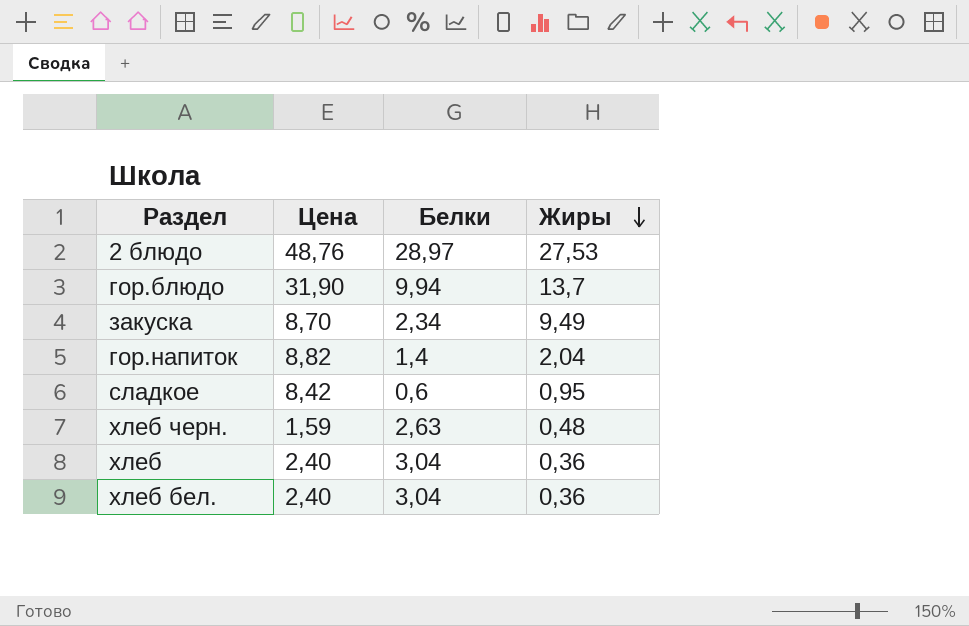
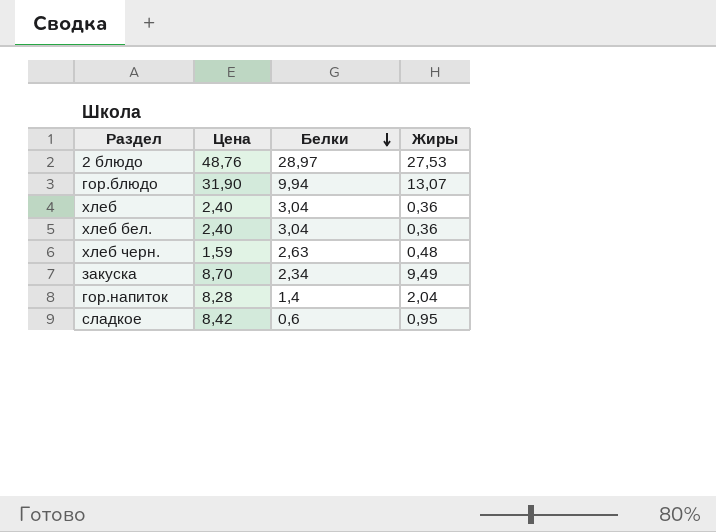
row order: Жиры descending -> Белки descending
гор.блюдо | Жиры: 13,7 -> 13,07
гор.напиток | Цена: 8,82 -> 8,28

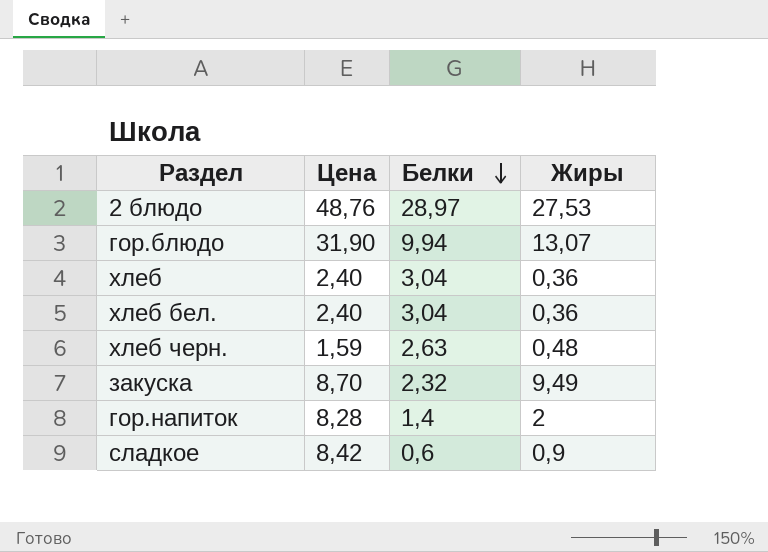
закуска | Белки: 2,34 -> 2,32
гор.напиток | Жиры: 2,04 -> 2
сладкое | Жиры: 0,95 -> 0,9

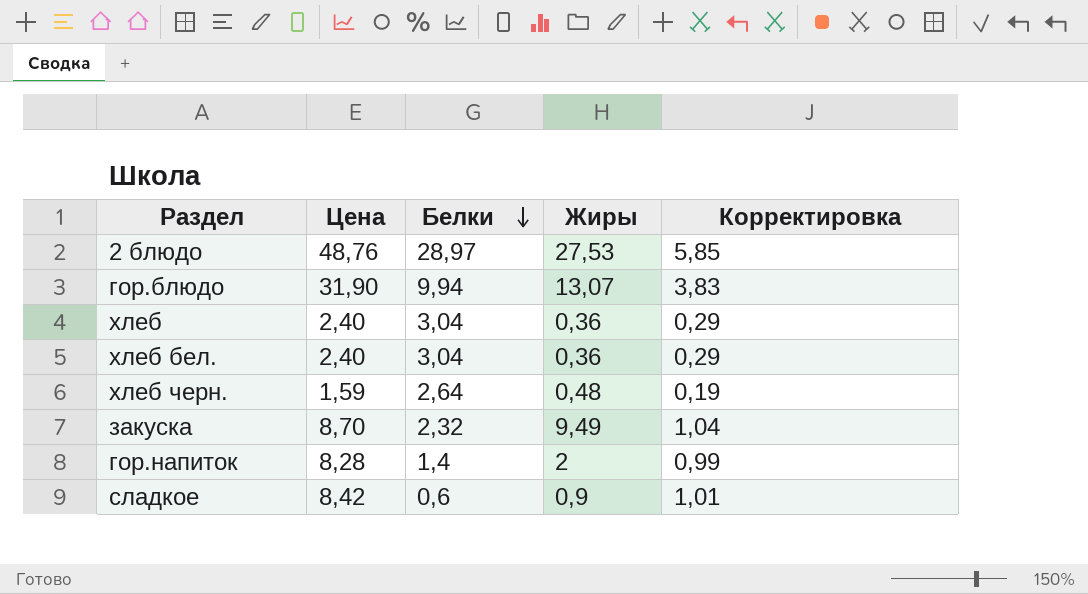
column Корректировка | formula: none -> [Цена] * 0,12
хлеб черн. | Белки: 2,63 -> 2,64

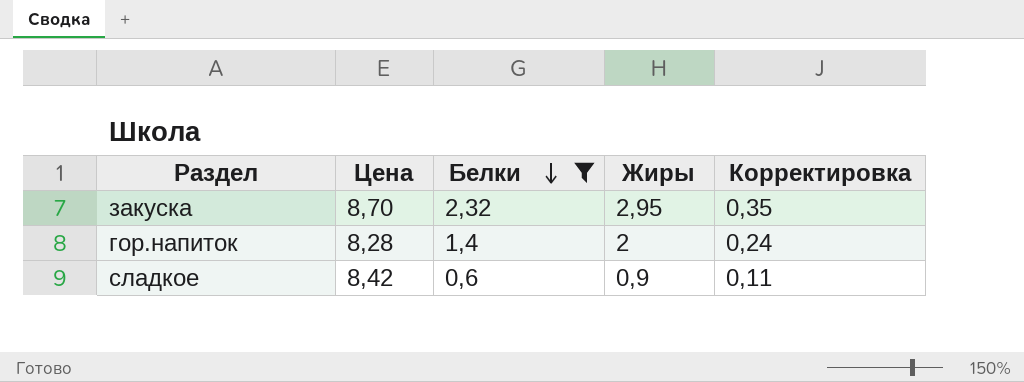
filter: none -> Белки <= 2,32
column Корректировка | formula: [Цена] * 0,12 -> [Жиры] * 0,12
закуска | Жиры: 9,49 -> 2,95

